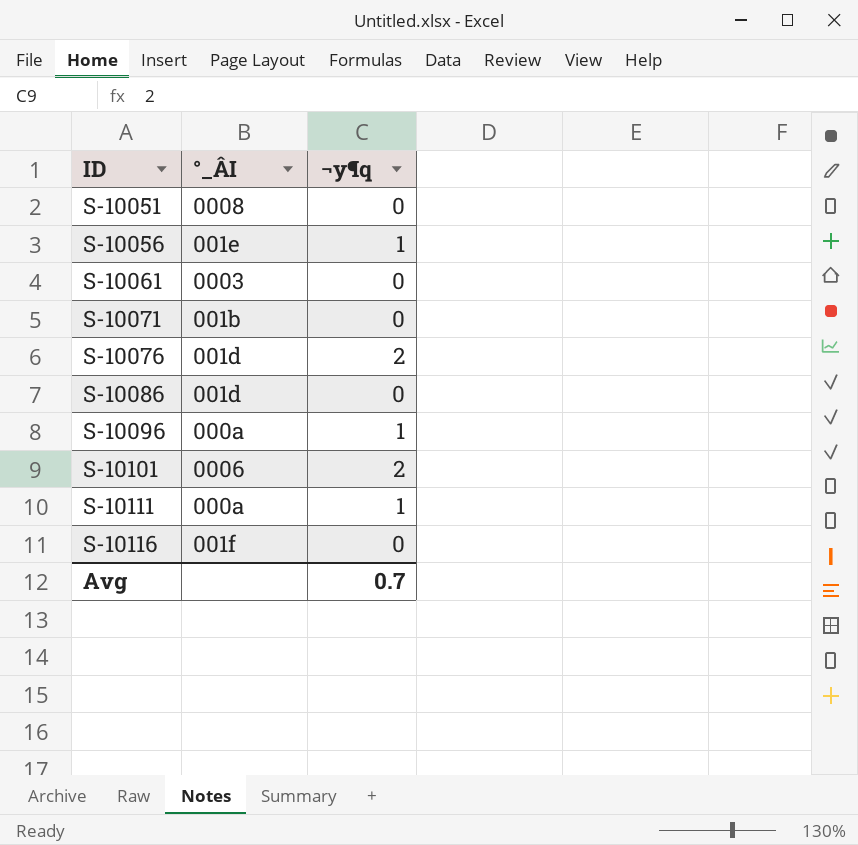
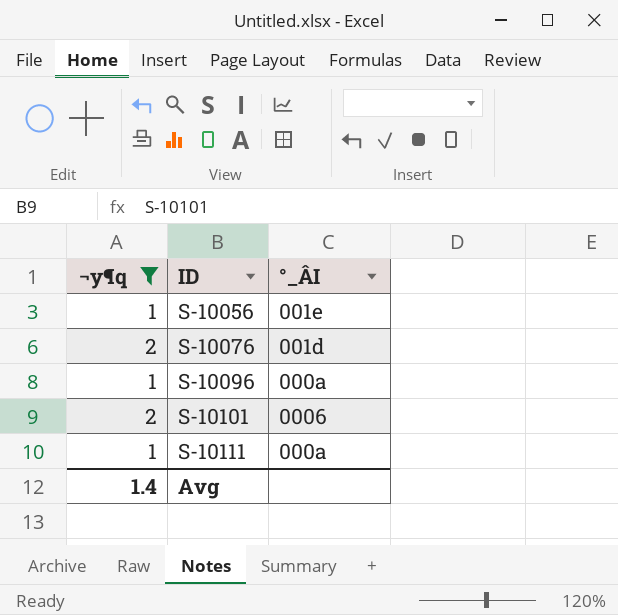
filter: none -> ¬y¶q != 0
column ¬y¶q | position: 3 -> 1
Avg | ¬y¶q: 0.7 -> 1.4

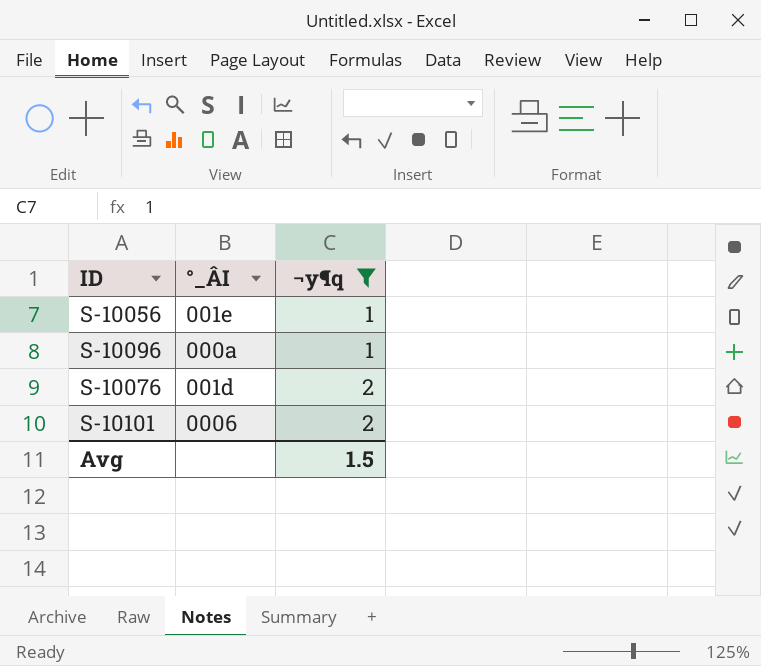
row order: ID ascending -> ¬y¶q ascending
column ¬y¶q | position: 1 -> 3
row S-10111: 1 | 000a -> none
Avg | ¬y¶q: 1.4 -> 1.5

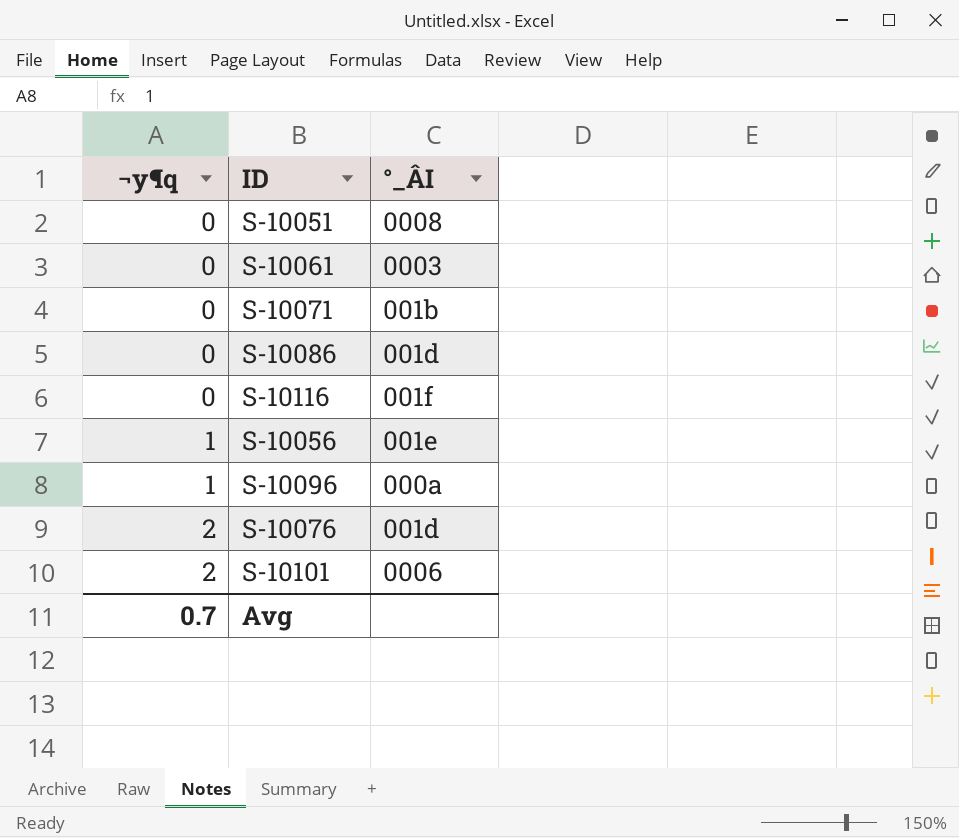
filter: ¬y¶q != 0 -> none
column ¬y¶q | position: 3 -> 1
Avg | ¬y¶q: 1.5 -> 0.7

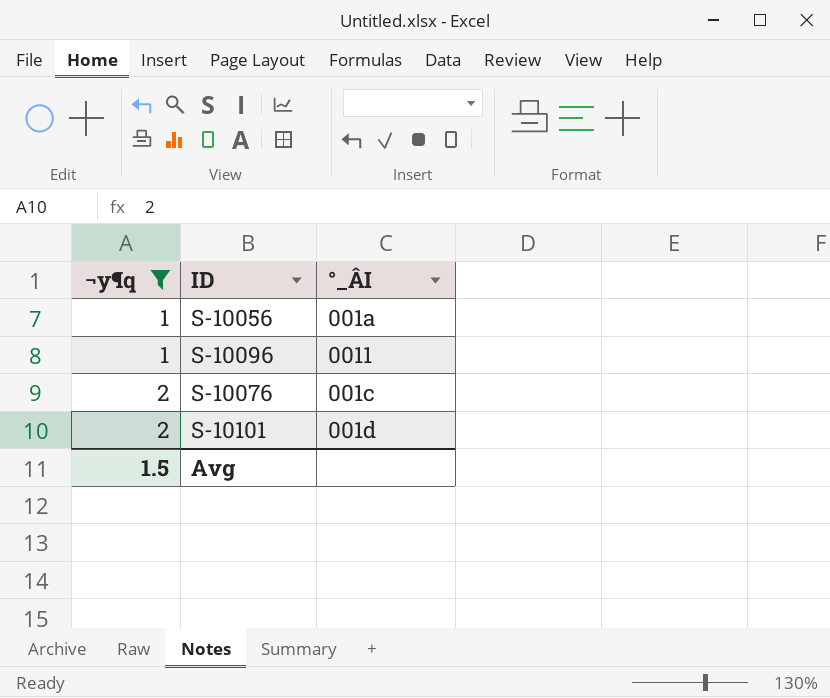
filter: none -> ¬y¶q != 0
S-10056 | °_ÂI: 001e -> 001a
S-10096 | °_ÂI: 000a -> 0011
S-10076 | °_ÂI: 001d -> 001c
S-10101 | °_ÂI: 0006 -> 001d
Avg | ¬y¶q: 0.7 -> 1.5

